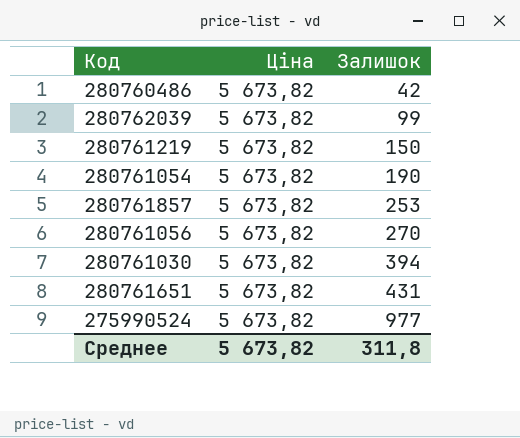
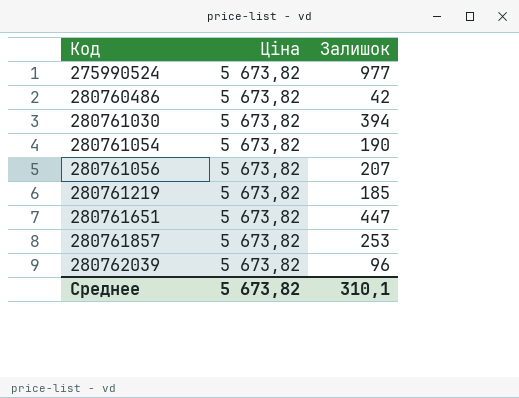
row order: Залишок ascending -> Код ascending
280761056 | Залишок: 270 -> 207
280761219 | Залишок: 150 -> 185
280761651 | Залишок: 431 -> 447
280762039 | Залишок: 99 -> 96
Среднее | Залишок: 311,8 -> 310,1

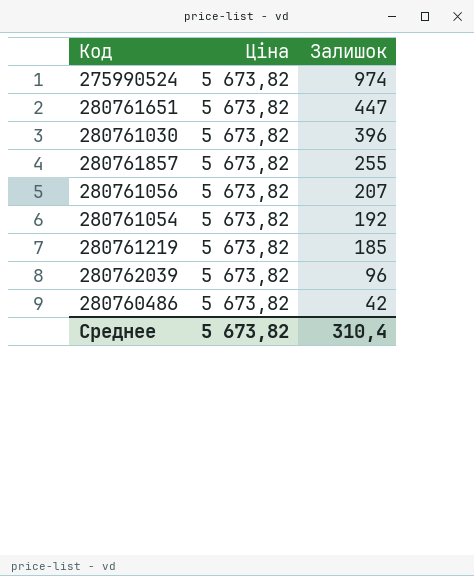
row order: Код ascending -> Залишок descending
275990524 | Залишок: 977 -> 974
280761030 | Залишок: 394 -> 396
280761857 | Залишок: 253 -> 255
280761054 | Залишок: 190 -> 192
Среднее | Залишок: 310,1 -> 310,4

